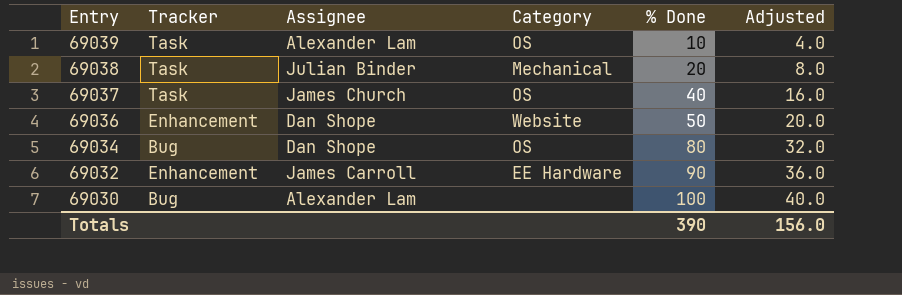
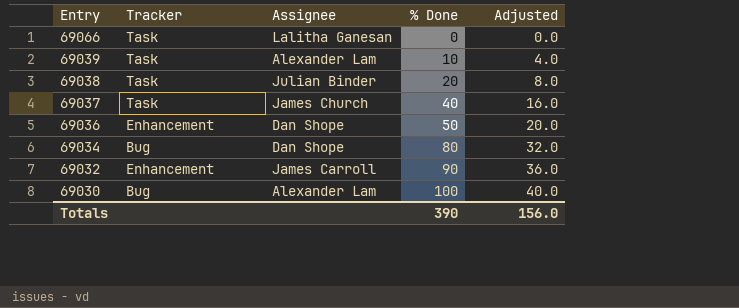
column Category | position: 4 -> none
row 69066: none -> Task | Lalitha Ganesan | 0 | 0.0

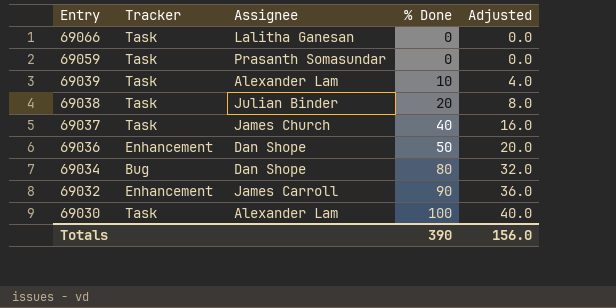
row 69059: none -> Task | Prasanth Somasundar | 0 | 0.0
69030 | Tracker: Bug -> Task

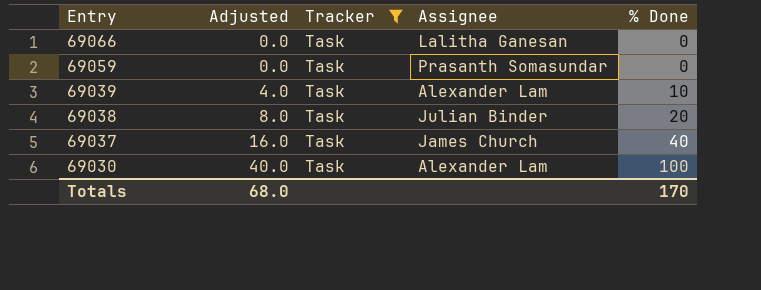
filter: none -> Tracker = Task
column Adjusted | position: 5 -> 2
Totals | Adjusted: 156.0 -> 68.0
Totals | % Done: 390 -> 170

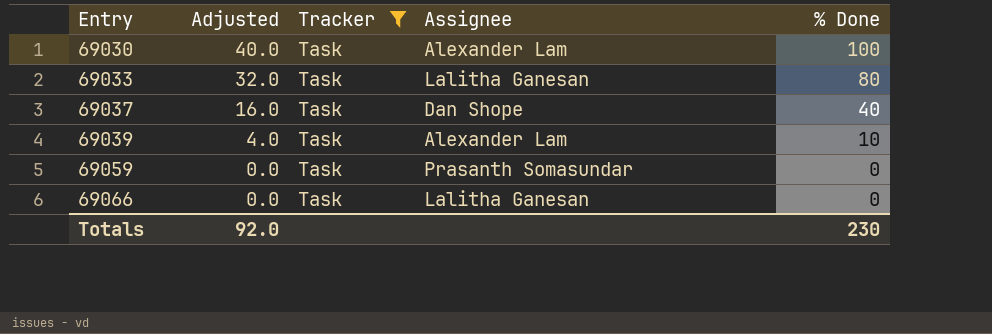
row order: Entry descending -> Entry ascending
row 69038: 8.0 | Task | Julian Binder | 20 -> none
row 69033: none -> 32.0 | Task | Lalitha Ganesan | 80
69037 | Assignee: James Church -> Dan Shope
Totals | Adjusted: 68.0 -> 92.0
Totals | % Done: 170 -> 230

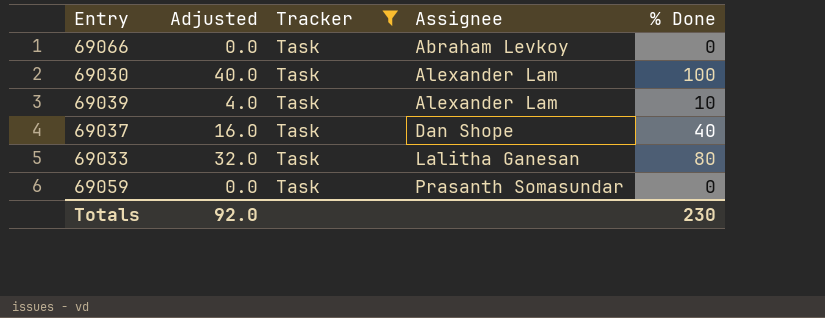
row order: Entry ascending -> Assignee ascending
69066 | Assignee: Lalitha Ganesan -> Abraham Levkoy

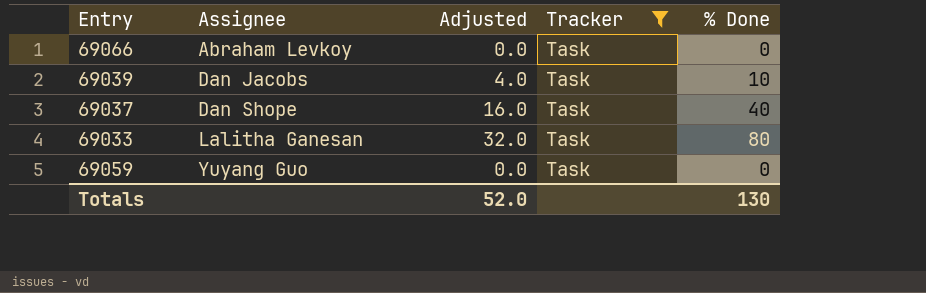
column Assignee | position: 4 -> 2
row 69030: 40.0 | Task | Alexander Lam | 100 -> none
69039 | Assignee: Alexander Lam -> Dan Jacobs
69059 | Assignee: Prasanth Somasundar -> Yuyang Guo
Totals | Adjusted: 92.0 -> 52.0
Totals | % Done: 230 -> 130

